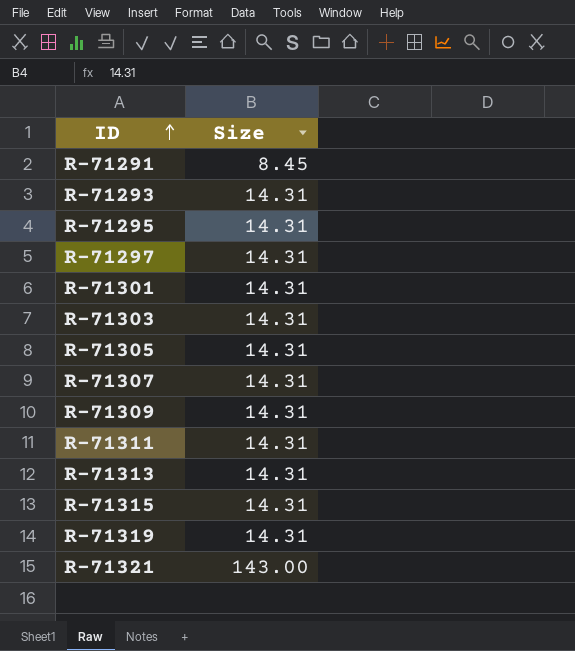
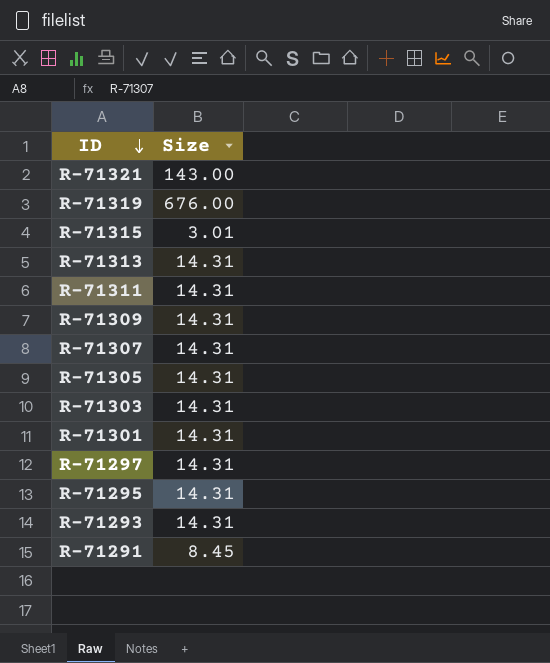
row order: ID ascending -> ID descending
R-71319 | Size: 14.31 -> 676.00
R-71315 | Size: 14.31 -> 3.01

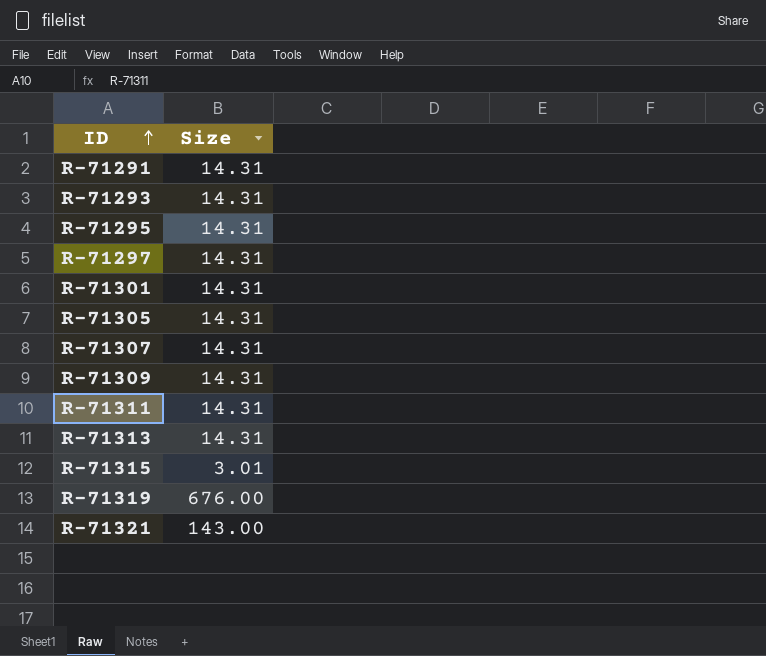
row order: ID descending -> ID ascending
row R-71303: 14.31 -> none
R-71291 | Size: 8.45 -> 14.31

